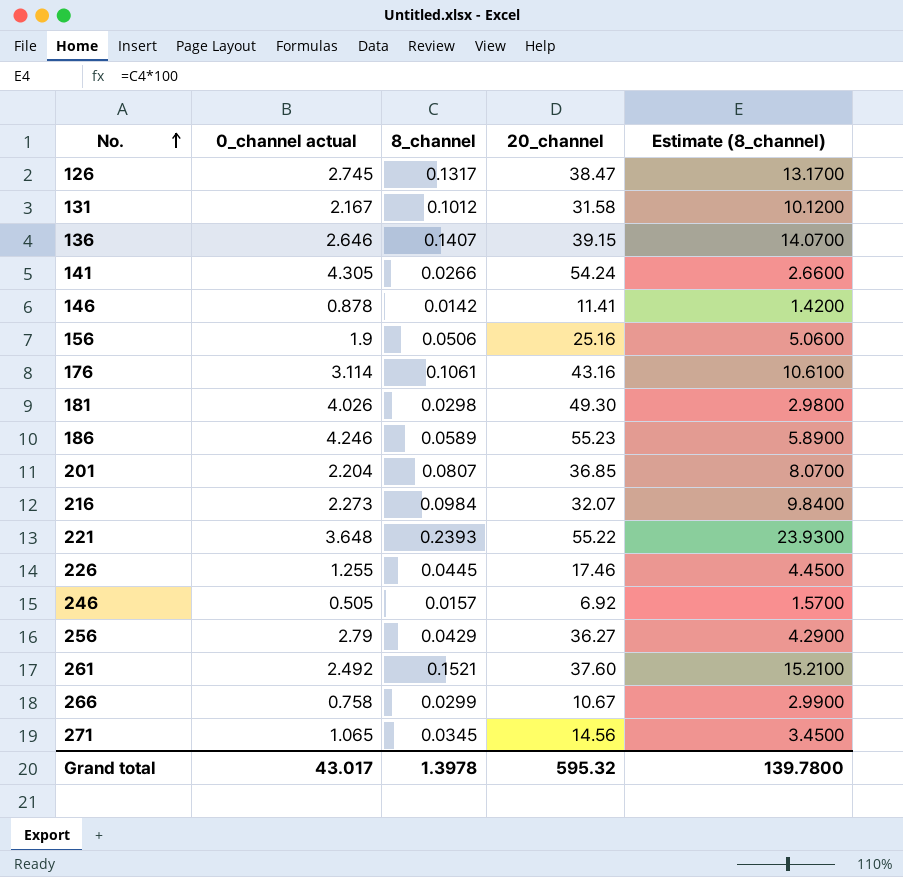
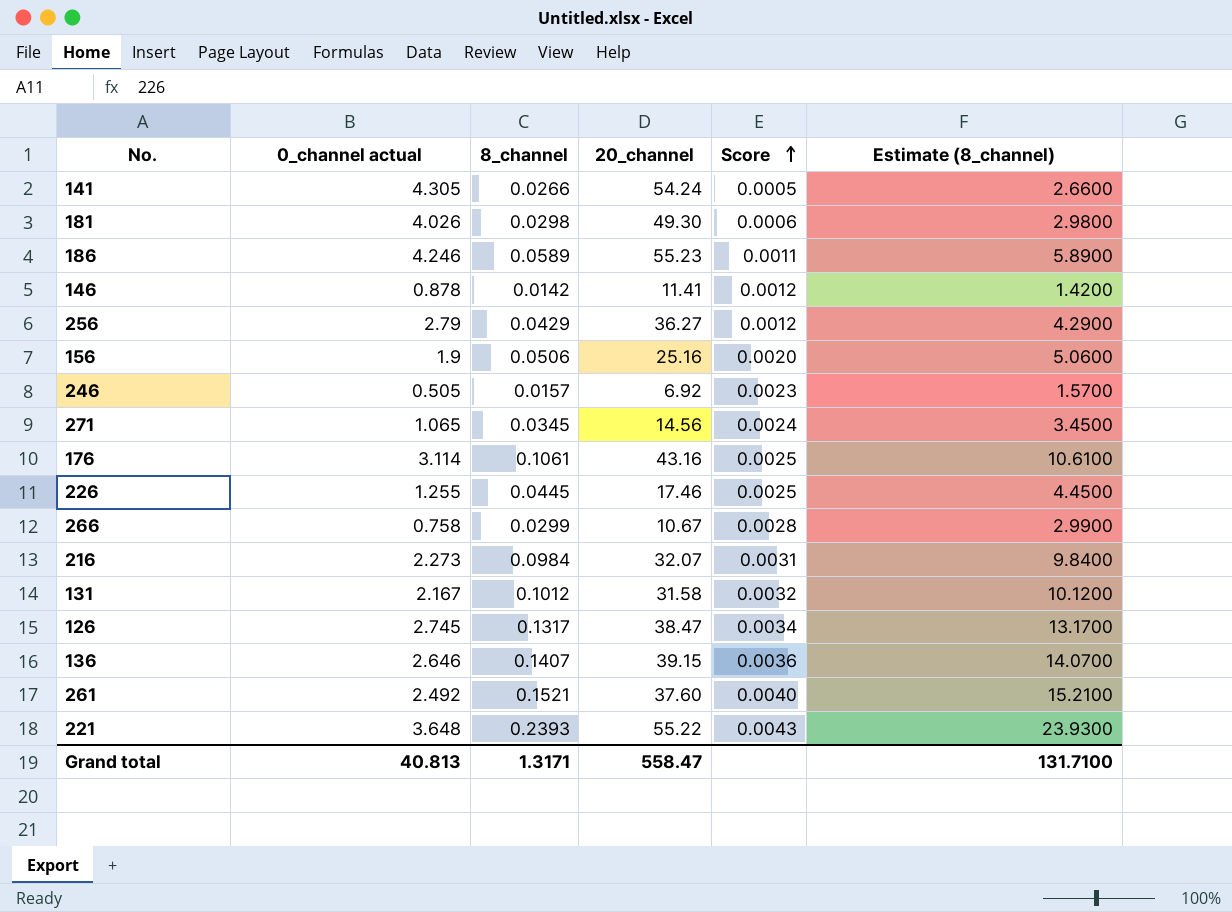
row order: No. ascending -> Score ascending
column Score | formula: none -> [8_channel] / [20_channel]
row 201: 2.204 | 0.0807 | 36.85 | 8.0700 -> none
Grand total | 0_channel actual: 43.017 -> 40.813
Grand total | 8_channel: 1.3978 -> 1.3171
Grand total | 20_channel: 595.32 -> 558.47
Grand total | Estimate (8_channel): 139.7800 -> 131.7100

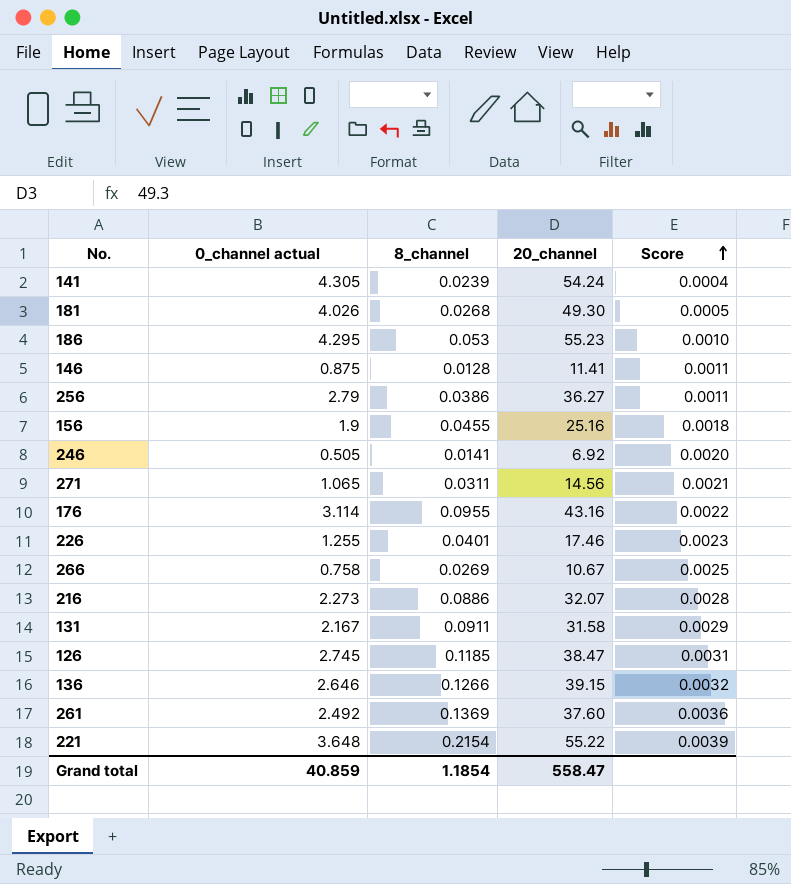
column Estimate (8_channel) | formula: [8_channel] * 100 -> none
141 | 8_channel: 0.0266 -> 0.0239
141 | Score: 0.0005 -> 0.0004
181 | 8_channel: 0.0298 -> 0.0268
181 | Score: 0.0006 -> 0.0005
186 | 0_channel actual: 4.246 -> 4.295
186 | 8_channel: 0.0589 -> 0.053
186 | Score: 0.0011 -> 0.0010
146 | 0_channel actual: 0.878 -> 0.875
146 | 8_channel: 0.0142 -> 0.0128
146 | Score: 0.0012 -> 0.0011
256 | 8_channel: 0.0429 -> 0.0386
256 | Score: 0.0012 -> 0.0011
156 | 8_channel: 0.0506 -> 0.0455
156 | Score: 0.0020 -> 0.0018
246 | 8_channel: 0.0157 -> 0.0141
246 | Score: 0.0023 -> 0.0020
271 | 8_channel: 0.0345 -> 0.0311
271 | Score: 0.0024 -> 0.0021
176 | 8_channel: 0.1061 -> 0.0955
176 | Score: 0.0025 -> 0.0022
226 | 8_channel: 0.0445 -> 0.0401
226 | Score: 0.0025 -> 0.0023
266 | 8_channel: 0.0299 -> 0.0269
266 | Score: 0.0028 -> 0.0025
216 | 8_channel: 0.0984 -> 0.0886
216 | Score: 0.0031 -> 0.0028
131 | 8_channel: 0.1012 -> 0.0911
131 | Score: 0.0032 -> 0.0029
126 | 8_channel: 0.1317 -> 0.1185
126 | Score: 0.0034 -> 0.0031
136 | 8_channel: 0.1407 -> 0.1266
136 | Score: 0.0036 -> 0.0032
261 | 8_channel: 0.1521 -> 0.1369
261 | Score: 0.0040 -> 0.0036
221 | 8_channel: 0.2393 -> 0.2154
221 | Score: 0.0043 -> 0.0039
Grand total | 0_channel actual: 40.813 -> 40.859
Grand total | 8_channel: 1.3171 -> 1.1854

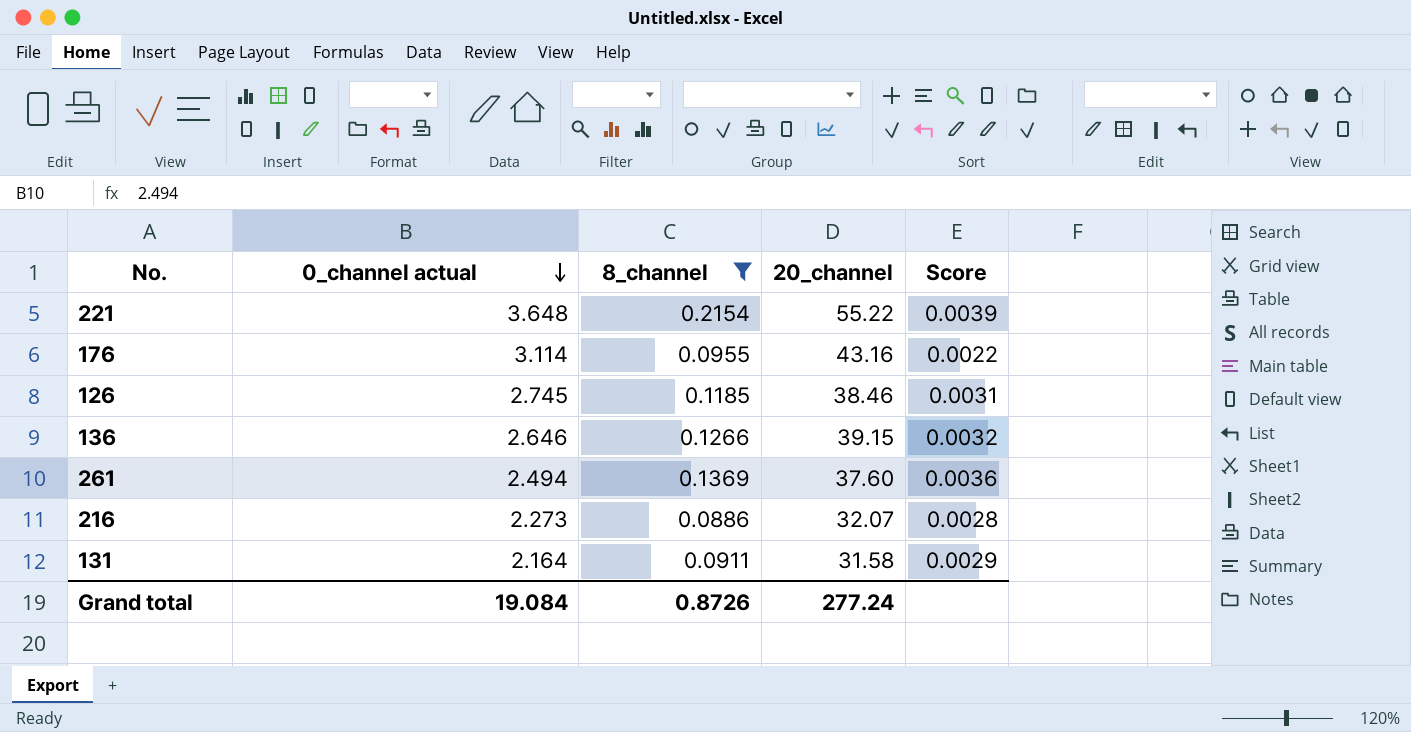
filter: none -> 8_channel >= 0.0886
row order: Score ascending -> 0_channel actual descending
126 | 20_channel: 38.47 -> 38.46
261 | 0_channel actual: 2.492 -> 2.494
131 | 0_channel actual: 2.167 -> 2.164
Grand total | 0_channel actual: 40.859 -> 19.084
Grand total | 8_channel: 1.1854 -> 0.8726
Grand total | 20_channel: 558.47 -> 277.24

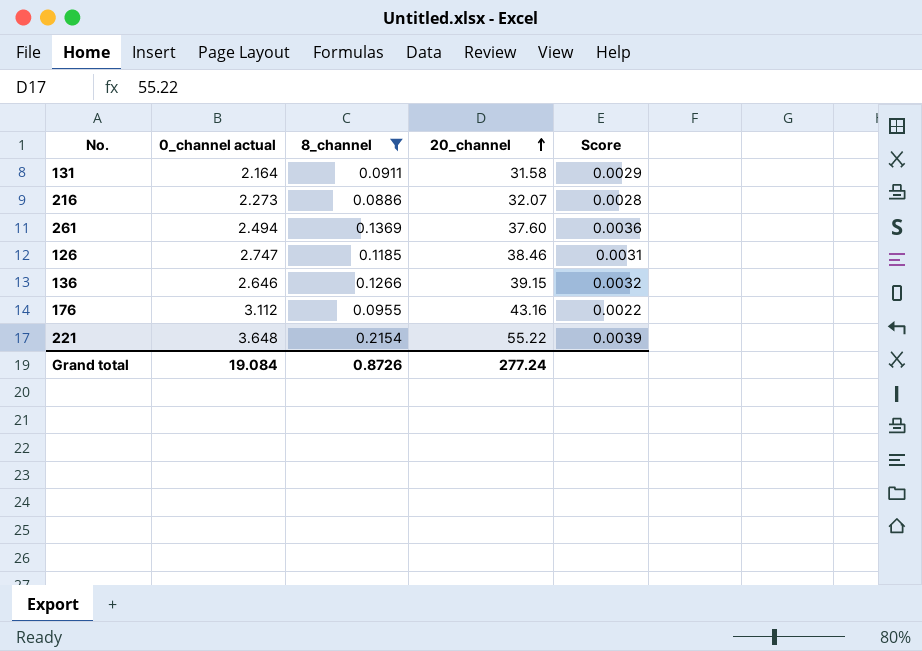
row order: 0_channel actual descending -> 20_channel ascending
126 | 0_channel actual: 2.745 -> 2.747
176 | 0_channel actual: 3.114 -> 3.112

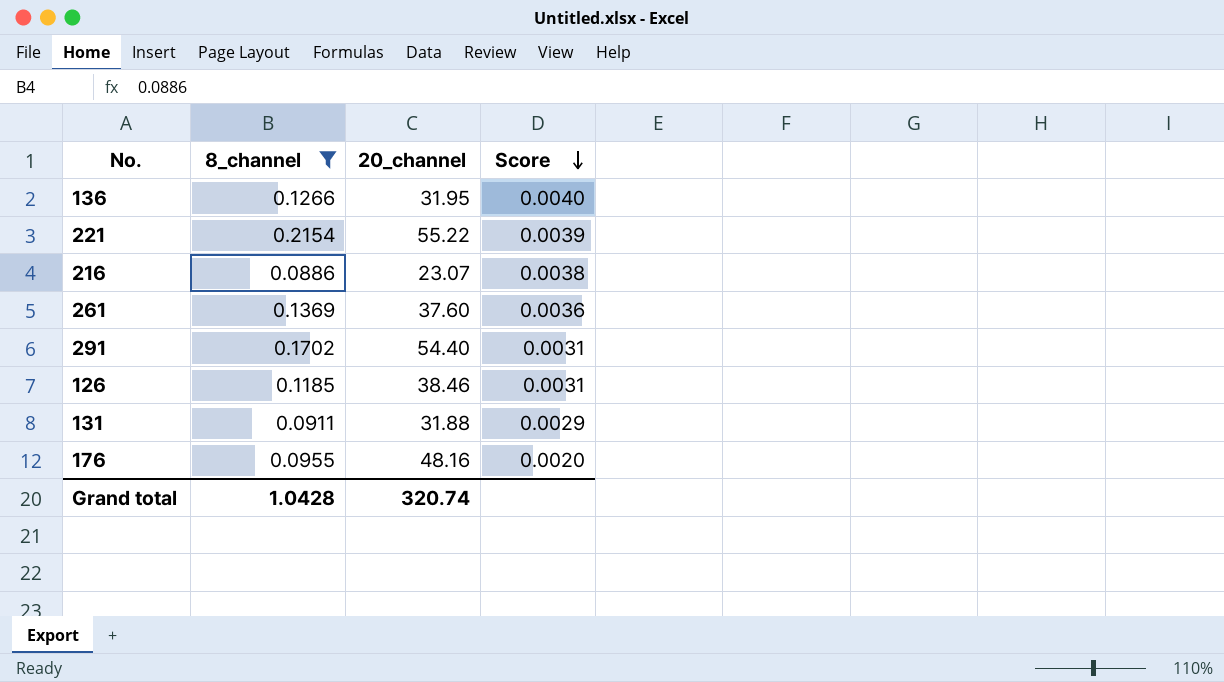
row order: 20_channel ascending -> Score descending
column 0_channel actual | position: 2 -> none
136 | 20_channel: 39.15 -> 31.95
136 | Score: 0.0032 -> 0.0040
216 | 20_channel: 32.07 -> 23.07
216 | Score: 0.0028 -> 0.0038
row 291: none -> 0.1702 | 54.40 | 0.0031
131 | 20_channel: 31.58 -> 31.88
176 | 20_channel: 43.16 -> 48.16
176 | Score: 0.0022 -> 0.0020
Grand total | 8_channel: 0.8726 -> 1.0428
Grand total | 20_channel: 277.24 -> 320.74

